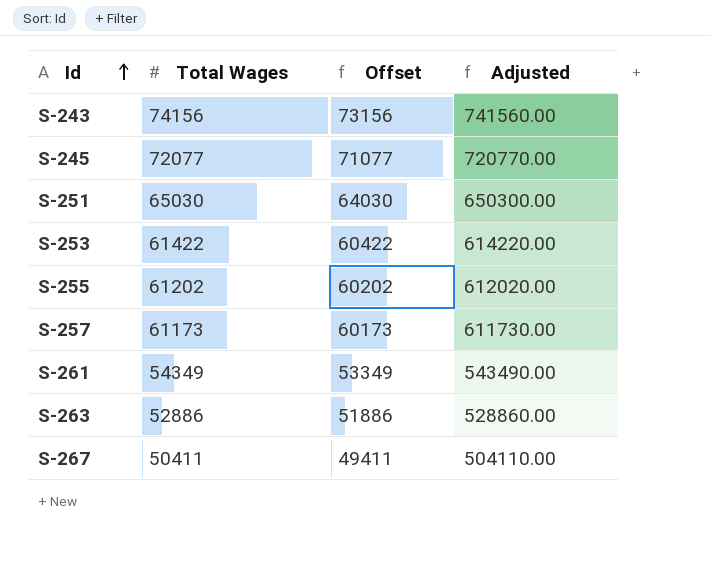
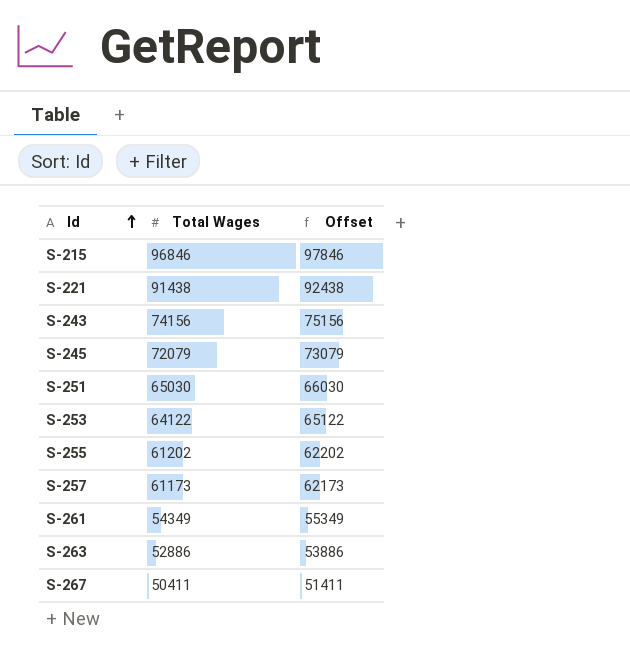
column Adjusted | formula: [Total Wages] * 10 -> none
column Offset | formula: [Total Wages] - 1000 -> [Total Wages] + 1000
row S-215: none -> 96846 | 97846
row S-221: none -> 91438 | 92438
S-245 | Total Wages: 72077 -> 72079
S-253 | Total Wages: 61422 -> 64122

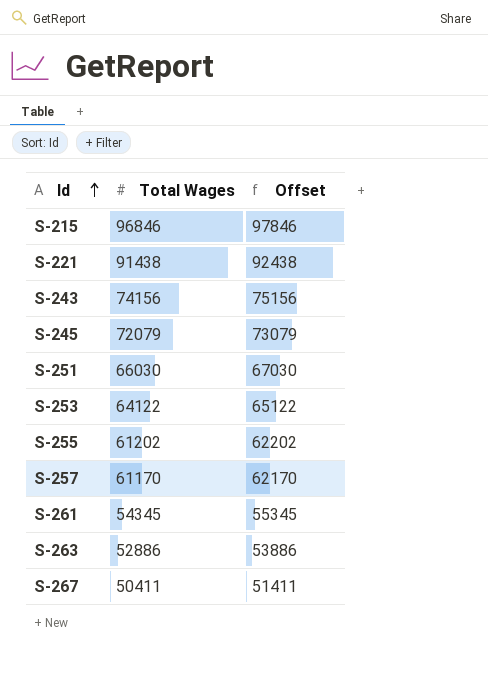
S-251 | Total Wages: 65030 -> 66030
S-251 | Offset: 66030 -> 67030
S-257 | Total Wages: 61173 -> 61170
S-257 | Offset: 62173 -> 62170
S-261 | Total Wages: 54349 -> 54345
S-261 | Offset: 55349 -> 55345

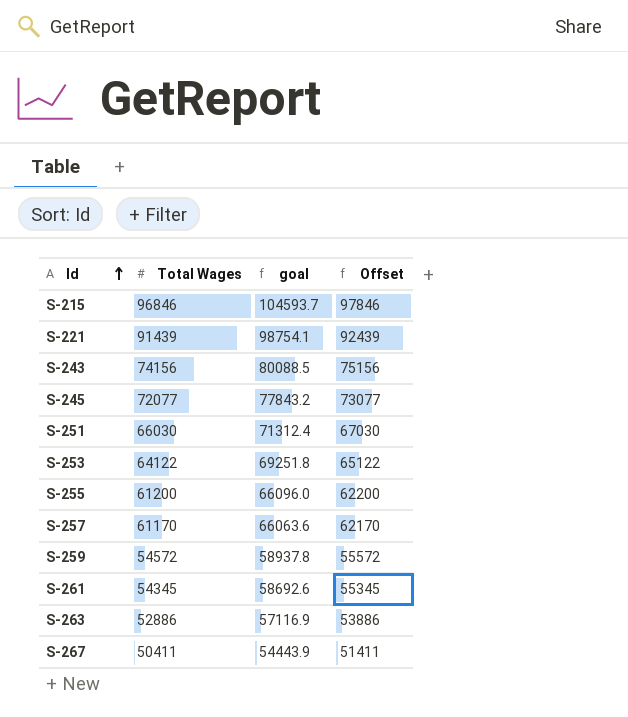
column goal | formula: none -> [Total Wages] * 1.08
S-221 | Total Wages: 91438 -> 91439
S-221 | Offset: 92438 -> 92439
S-245 | Total Wages: 72079 -> 72077
S-245 | Offset: 73079 -> 73077
S-255 | Total Wages: 61202 -> 61200
S-255 | Offset: 62202 -> 62200
row S-259: none -> 54572 | 58937.8 | 55572

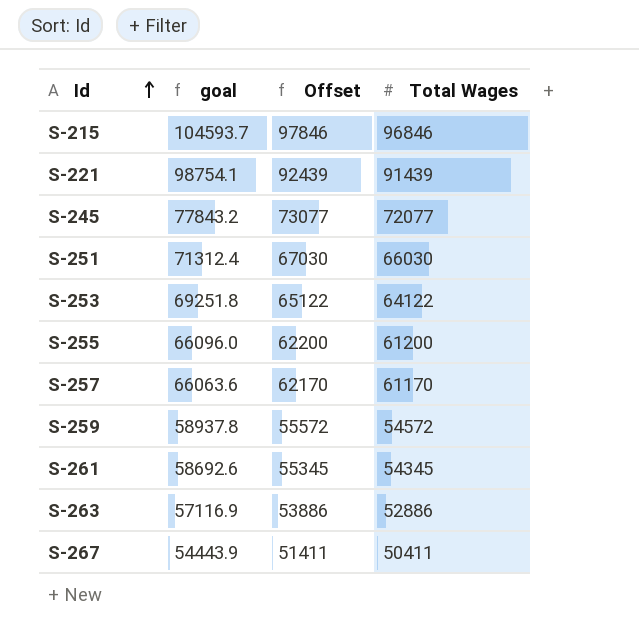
column Total Wages | position: 2 -> 4
row S-243: 74156 | 80088.5 | 75156 -> none

